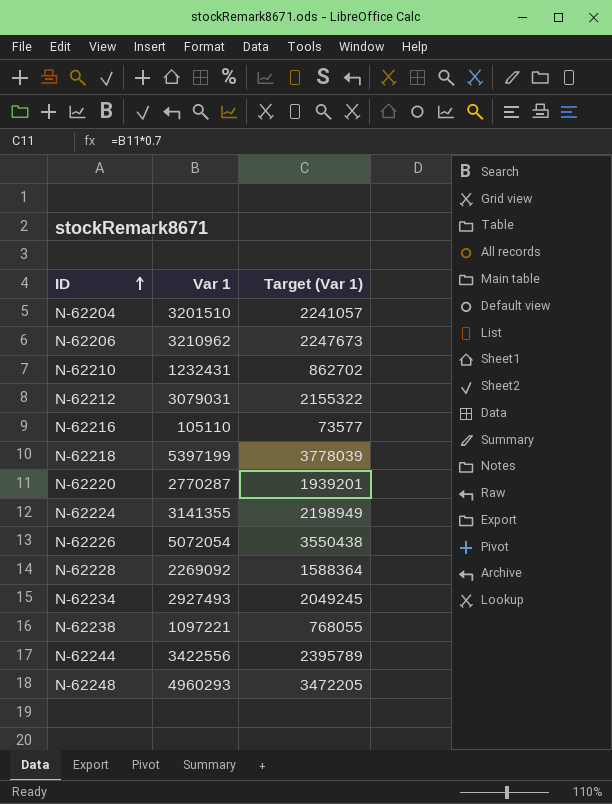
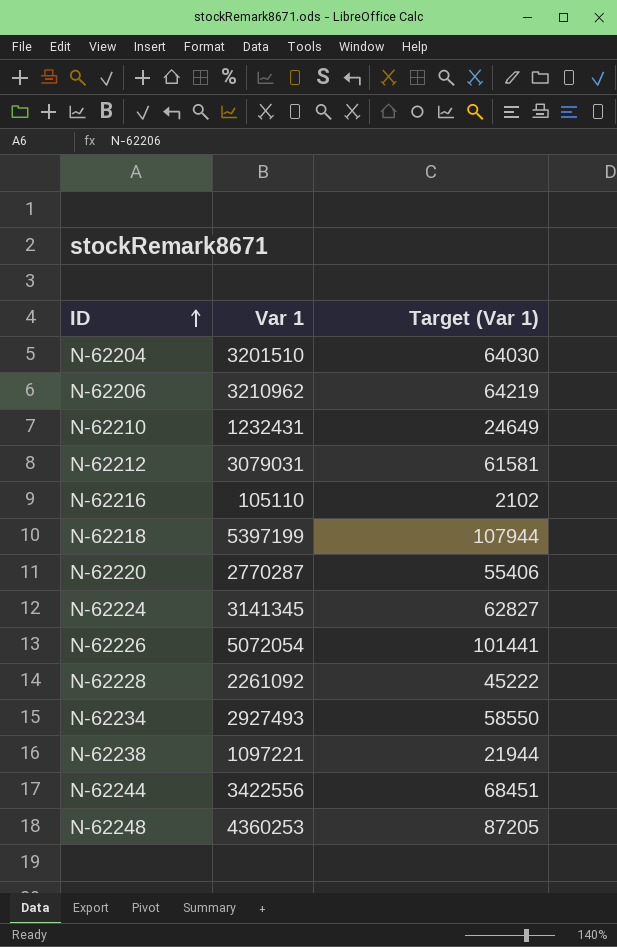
column Target (Var 1) | formula: [Var 1] * 0.7 -> [Var 1] * 0.02
N-62224 | Var 1: 3141355 -> 3141345
N-62228 | Var 1: 2269092 -> 2261092
N-62248 | Var 1: 4960293 -> 4360253

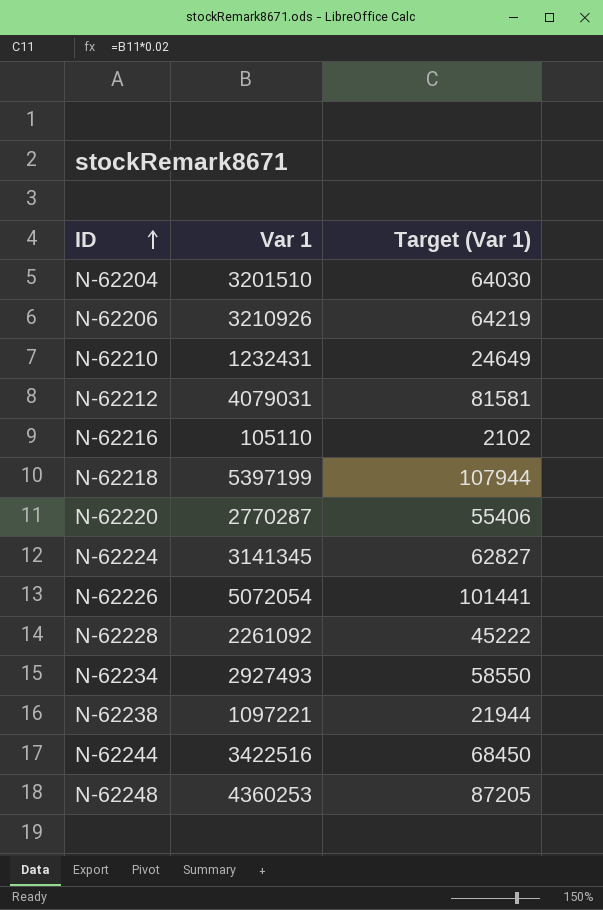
N-62206 | Var 1: 3210962 -> 3210926
N-62212 | Var 1: 3079031 -> 4079031
N-62212 | Target (Var 1): 61581 -> 81581
N-62244 | Var 1: 3422556 -> 3422516
N-62244 | Target (Var 1): 68451 -> 68450

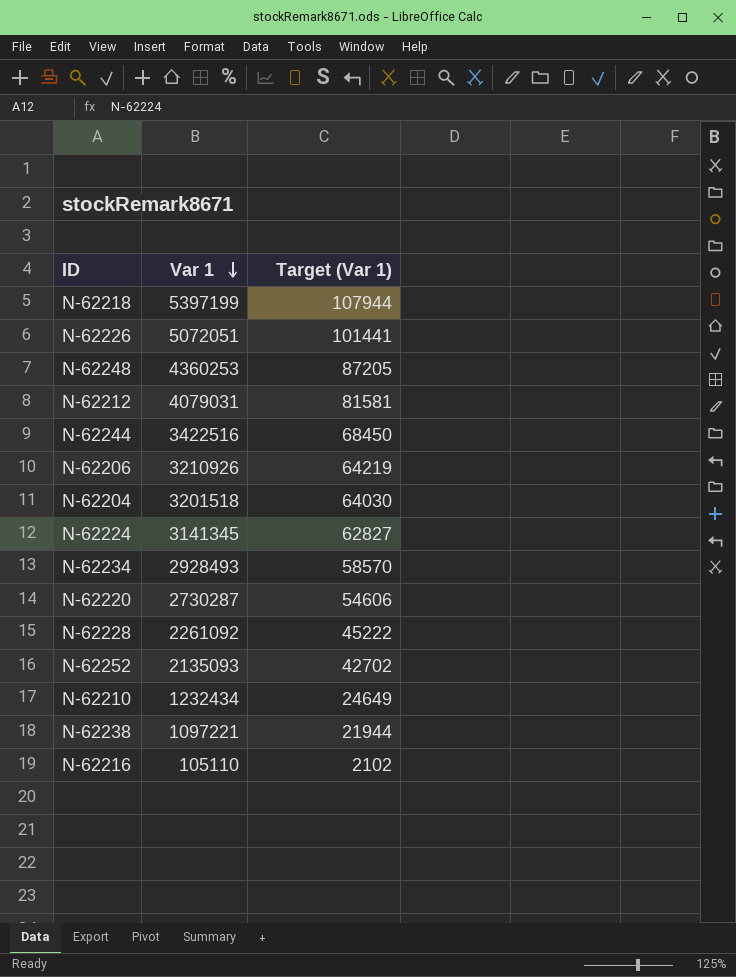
row order: ID ascending -> Var 1 descending
N-62226 | Var 1: 5072054 -> 5072051
N-62204 | Var 1: 3201510 -> 3201518
N-62234 | Var 1: 2927493 -> 2928493
N-62234 | Target (Var 1): 58550 -> 58570
N-62220 | Var 1: 2770287 -> 2730287
N-62220 | Target (Var 1): 55406 -> 54606
row N-62252: none -> 2135093 | 42702
N-62210 | Var 1: 1232431 -> 1232434

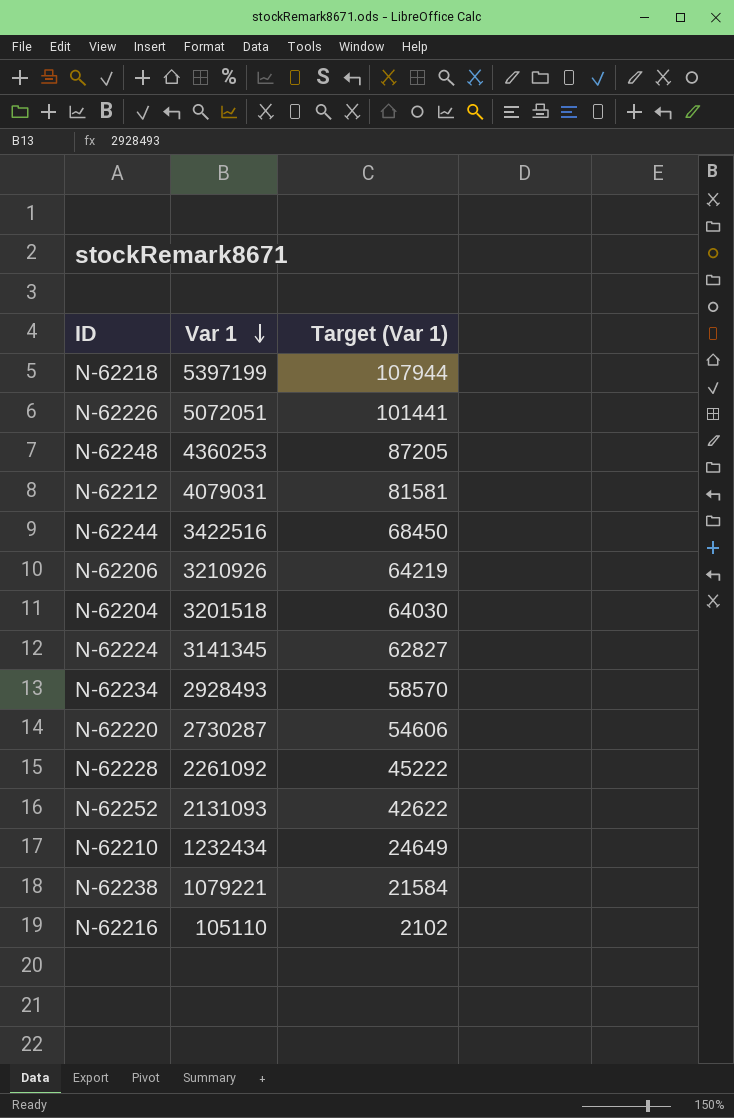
N-62252 | Var 1: 2135093 -> 2131093
N-62252 | Target (Var 1): 42702 -> 42622
N-62238 | Var 1: 1097221 -> 1079221
N-62238 | Target (Var 1): 21944 -> 21584

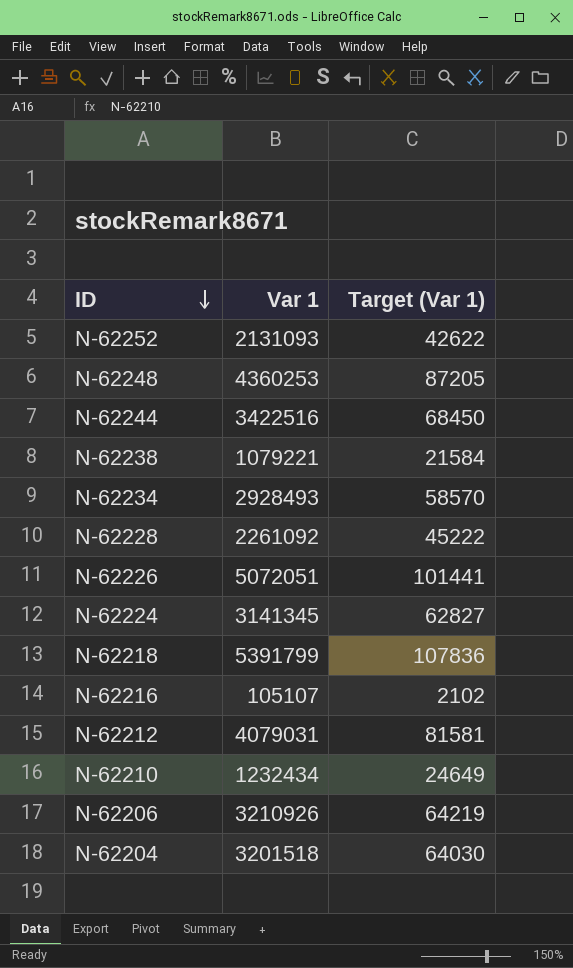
row order: Var 1 descending -> ID descending
row N-62220: 2730287 | 54606 -> none
N-62218 | Var 1: 5397199 -> 5391799
N-62218 | Target (Var 1): 107944 -> 107836
N-62216 | Var 1: 105110 -> 105107

